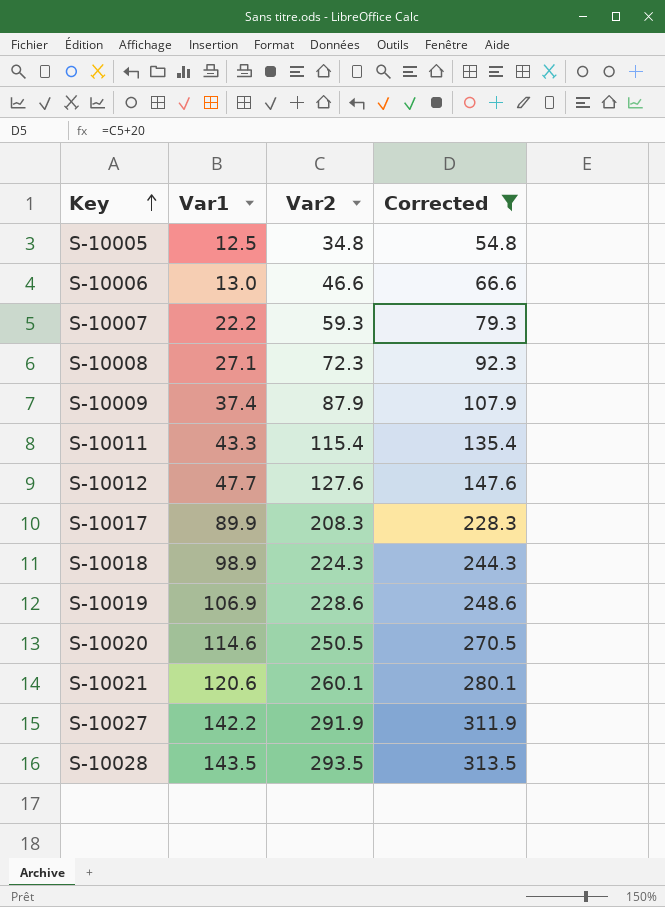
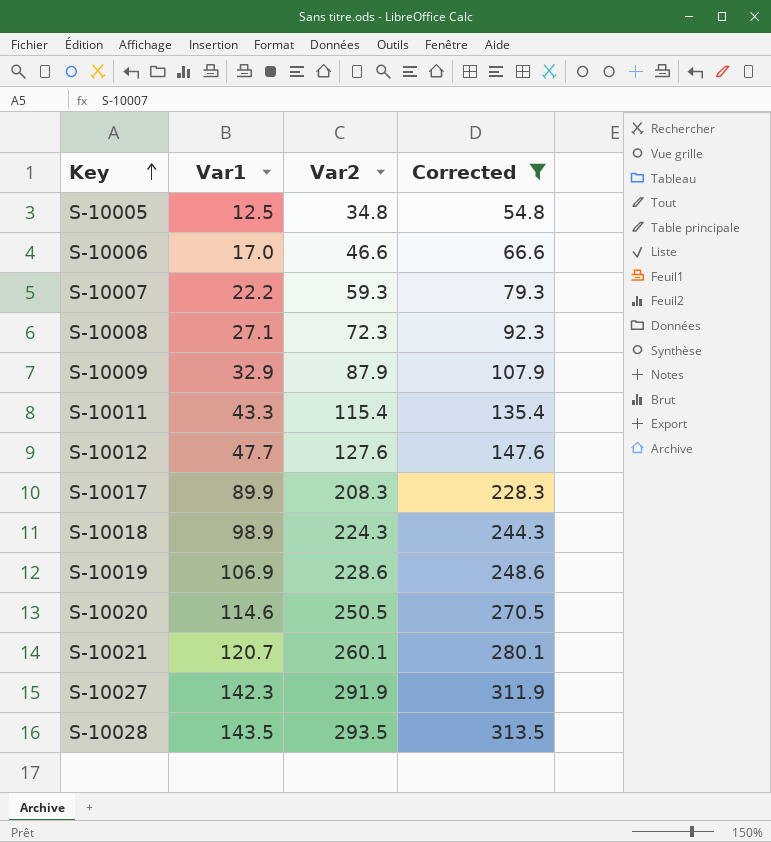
S-10006 | Var1: 13.0 -> 17.0
S-10009 | Var1: 37.4 -> 32.9
S-10021 | Var1: 120.6 -> 120.7
S-10027 | Var1: 142.2 -> 142.3

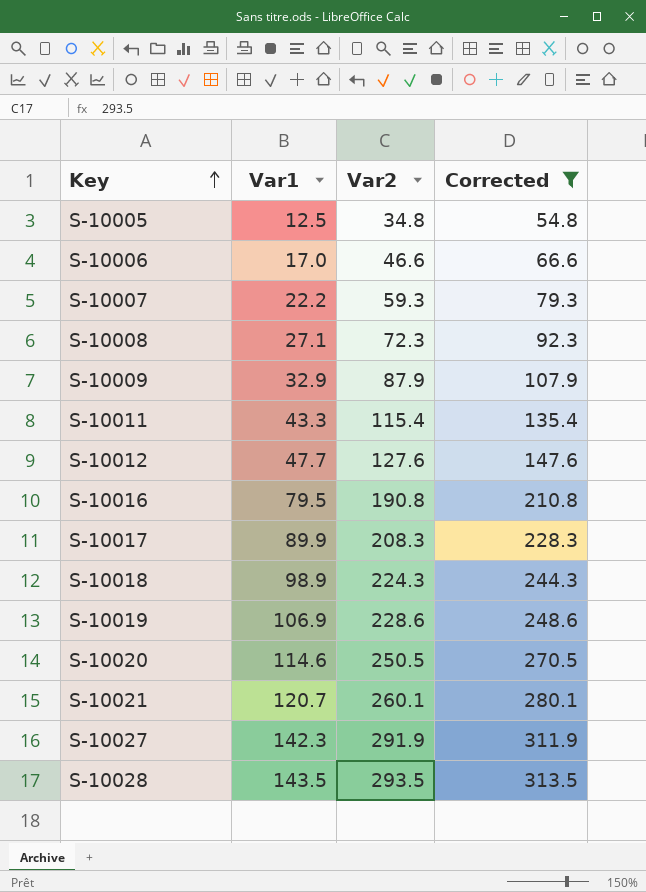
row S-10016: none -> 79.5 | 190.8 | 210.8

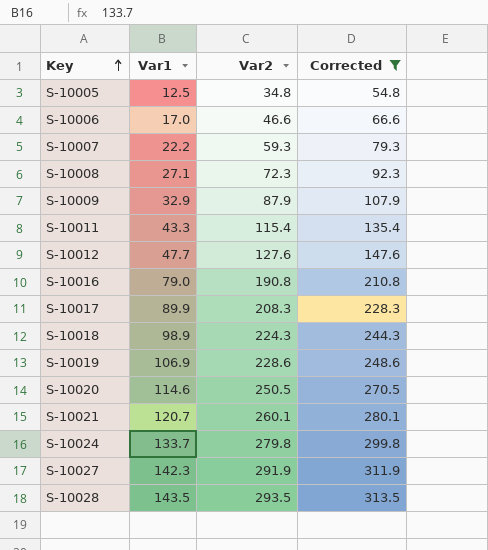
S-10016 | Var1: 79.5 -> 79.0
row S-10024: none -> 133.7 | 279.8 | 299.8

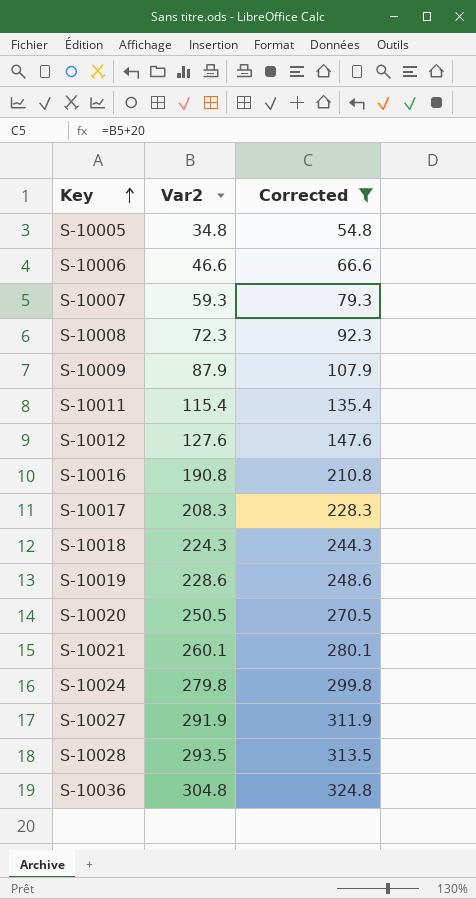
column Var1 | position: 2 -> none
row S-10036: none -> 304.8 | 324.8

